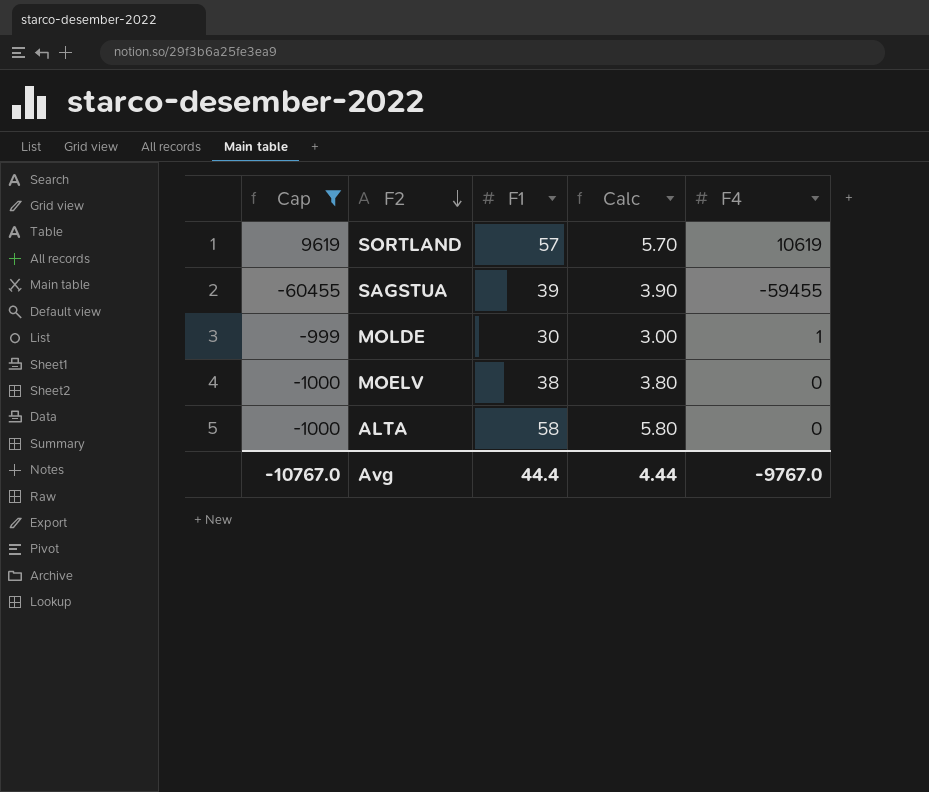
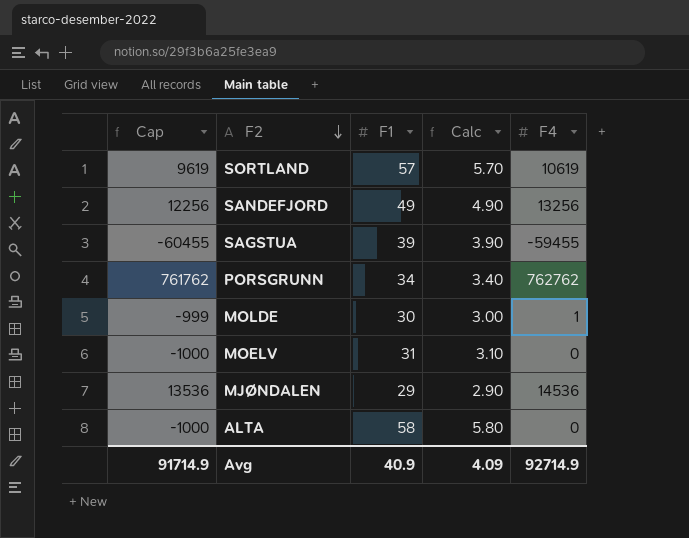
filter: Cap <= 9619 -> none
MOELV | F1: 38 -> 31
MOELV | Calc: 3.80 -> 3.10
Avg | Cap: -10767.0 -> 91714.9
Avg | F1: 44.4 -> 40.9
Avg | Calc: 4.44 -> 4.09
Avg | F4: -9767.0 -> 92714.9

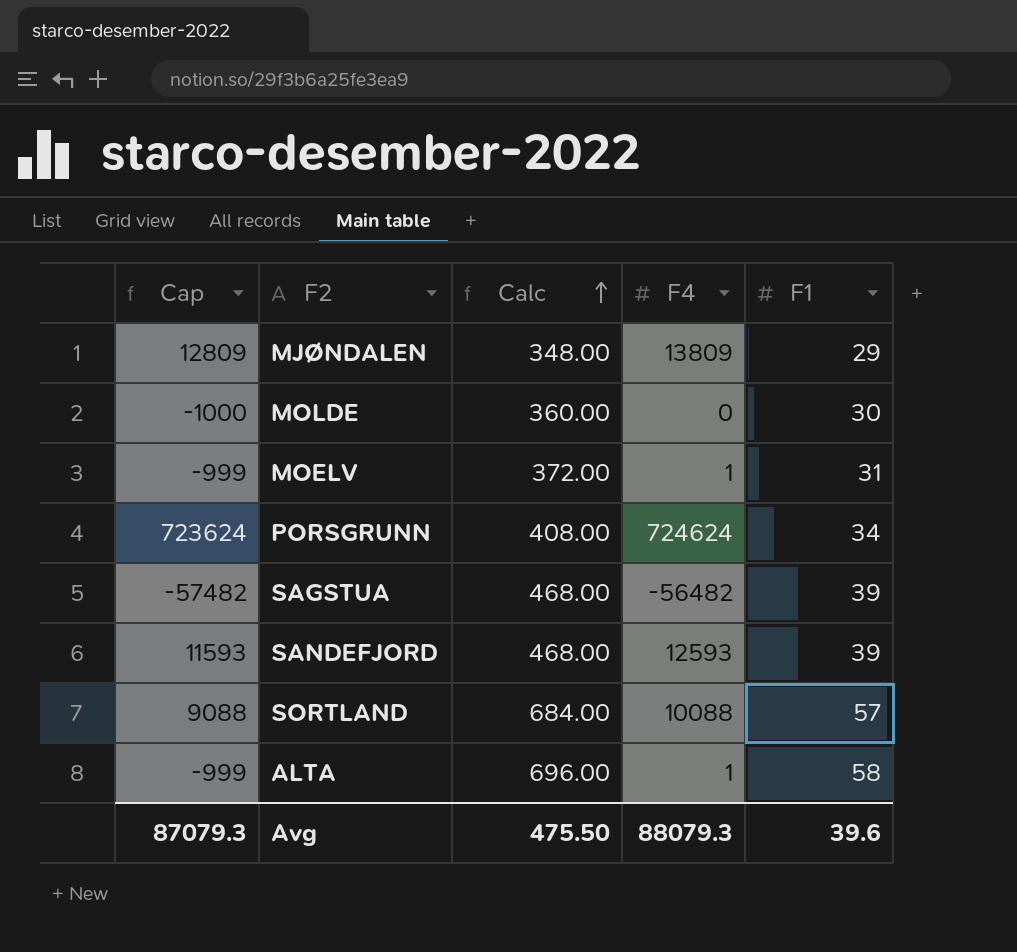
row order: F2 descending -> Calc ascending
column Calc | formula: [F1] * 0.1 -> [F1] * 12
column F1 | position: 3 -> 5
MJØNDALEN | Cap: 13536 -> 12809
MJØNDALEN | F4: 14536 -> 13809
MOLDE | Cap: -999 -> -1000
MOLDE | F4: 1 -> 0
MOELV | Cap: -1000 -> -999
MOELV | F4: 0 -> 1
PORSGRUNN | Cap: 761762 -> 723624
PORSGRUNN | F4: 762762 -> 724624
SAGSTUA | Cap: -60455 -> -57482
SAGSTUA | F4: -59455 -> -56482
SANDEFJORD | Cap: 12256 -> 11593
SANDEFJORD | F4: 13256 -> 12593
SANDEFJORD | F1: 49 -> 39
SORTLAND | Cap: 9619 -> 9088
SORTLAND | F4: 10619 -> 10088
ALTA | Cap: -1000 -> -999
ALTA | F4: 0 -> 1
Avg | Cap: 91714.9 -> 87079.3
Avg | Calc: 4.09 -> 475.50
Avg | F4: 92714.9 -> 88079.3
Avg | F1: 40.9 -> 39.6

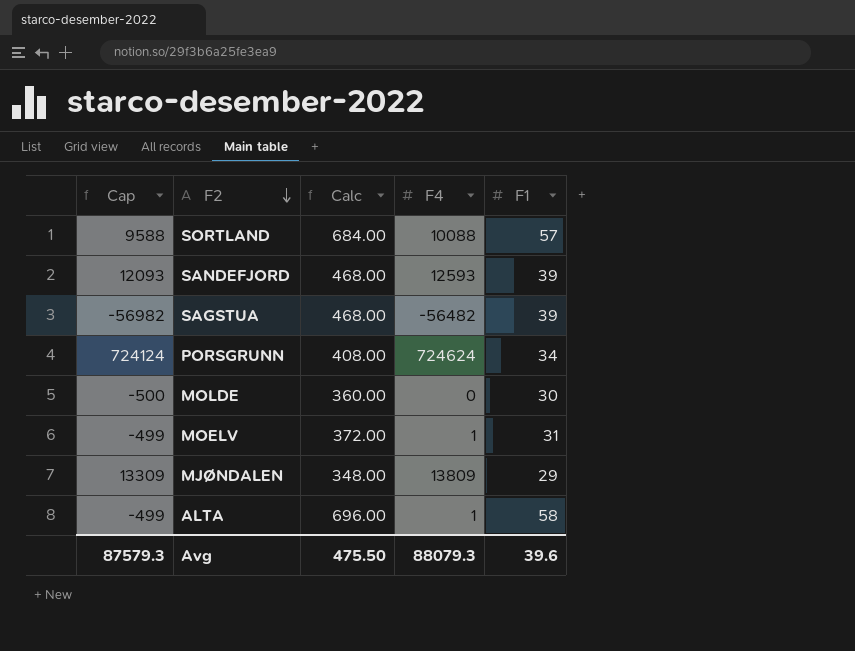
row order: Calc ascending -> F2 descending
column Cap | formula: [F4] - 1000 -> [F4] - 500
Avg | Cap: 87079.3 -> 87579.3

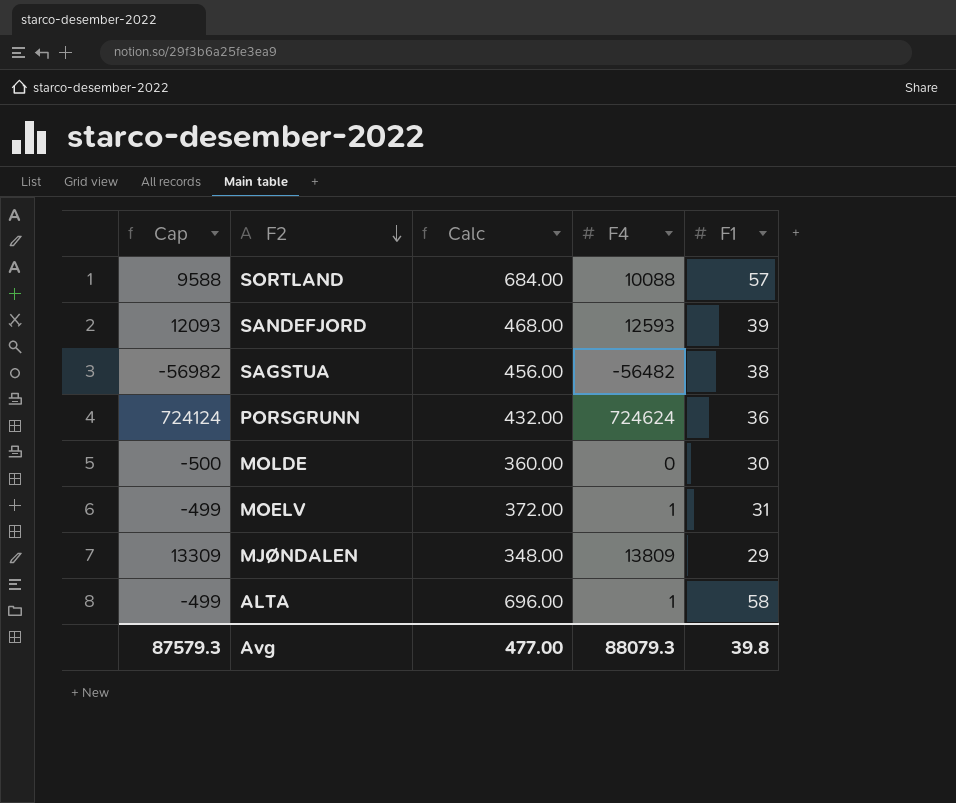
SAGSTUA | Calc: 468.00 -> 456.00
SAGSTUA | F1: 39 -> 38
PORSGRUNN | Calc: 408.00 -> 432.00
PORSGRUNN | F1: 34 -> 36
Avg | Calc: 475.50 -> 477.00
Avg | F1: 39.6 -> 39.8

